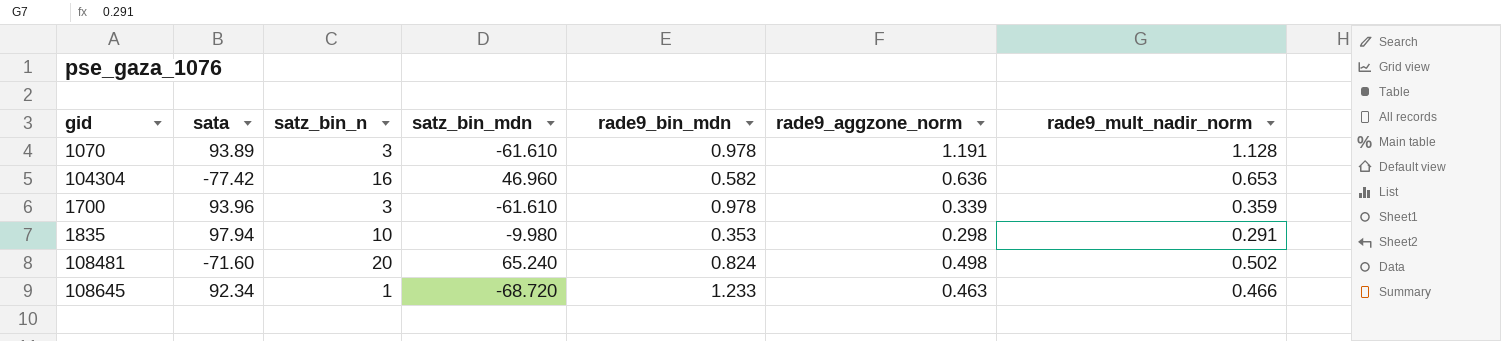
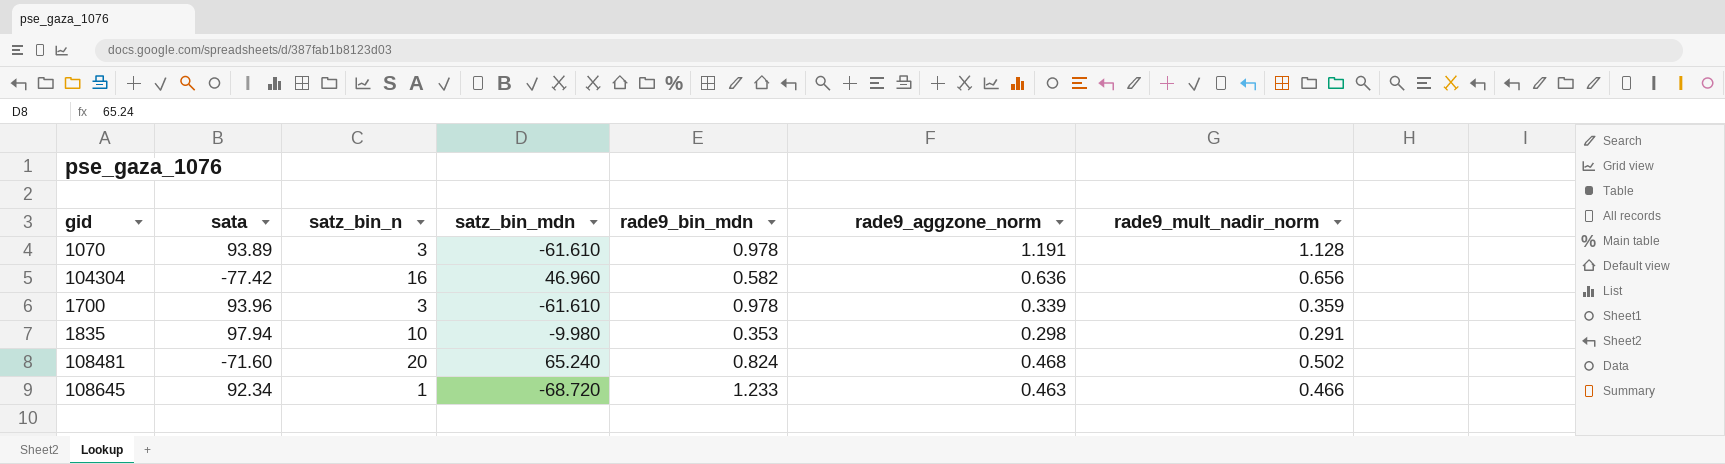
104304 | rade9_mult_nadir_norm: 0.653 -> 0.656
108481 | rade9_aggzone_norm: 0.498 -> 0.468

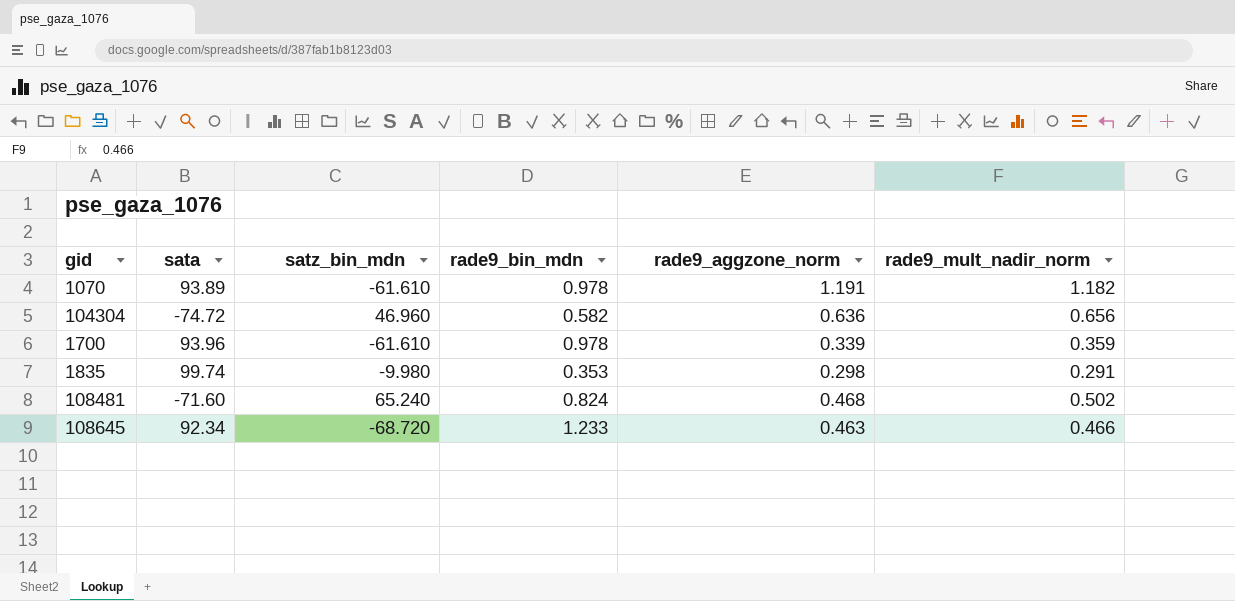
column satz_bin_n | position: 3 -> none
1070 | rade9_mult_nadir_norm: 1.128 -> 1.182
104304 | sata: -77.42 -> -74.72
1835 | sata: 97.94 -> 99.74

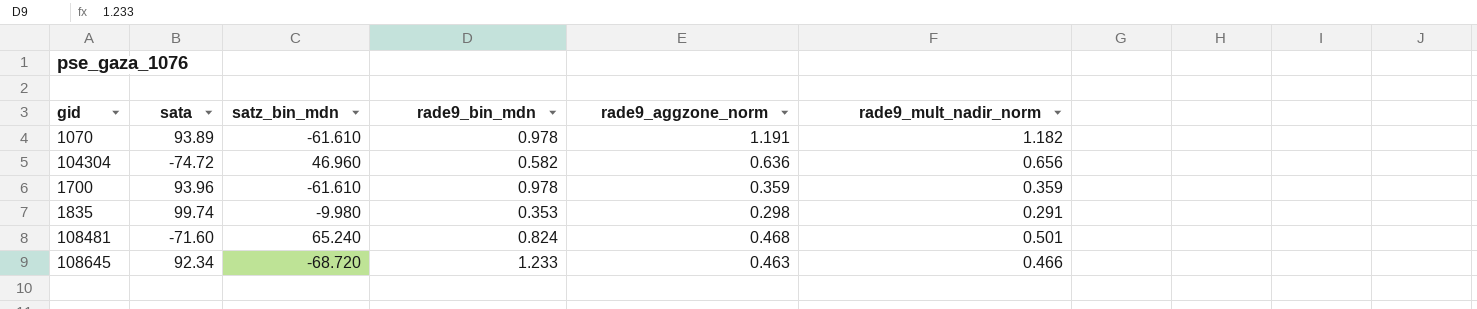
1700 | rade9_aggzone_norm: 0.339 -> 0.359
108481 | rade9_mult_nadir_norm: 0.502 -> 0.501

